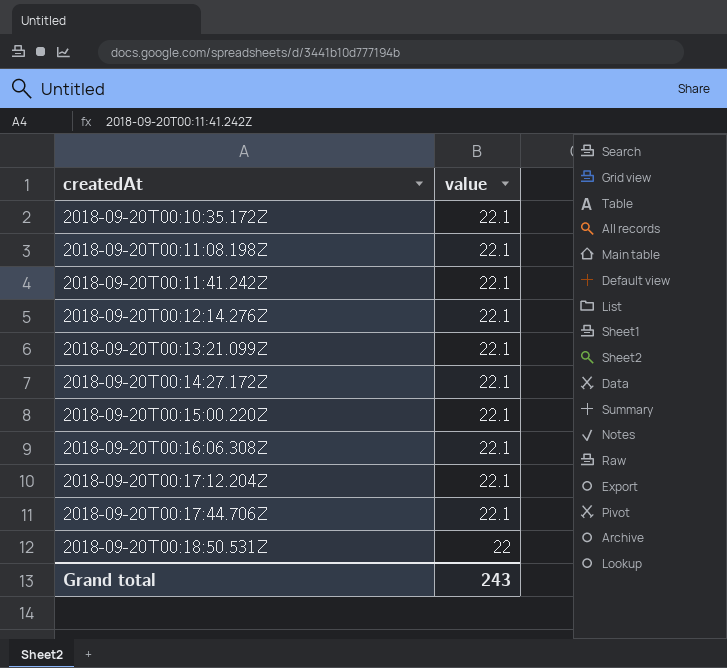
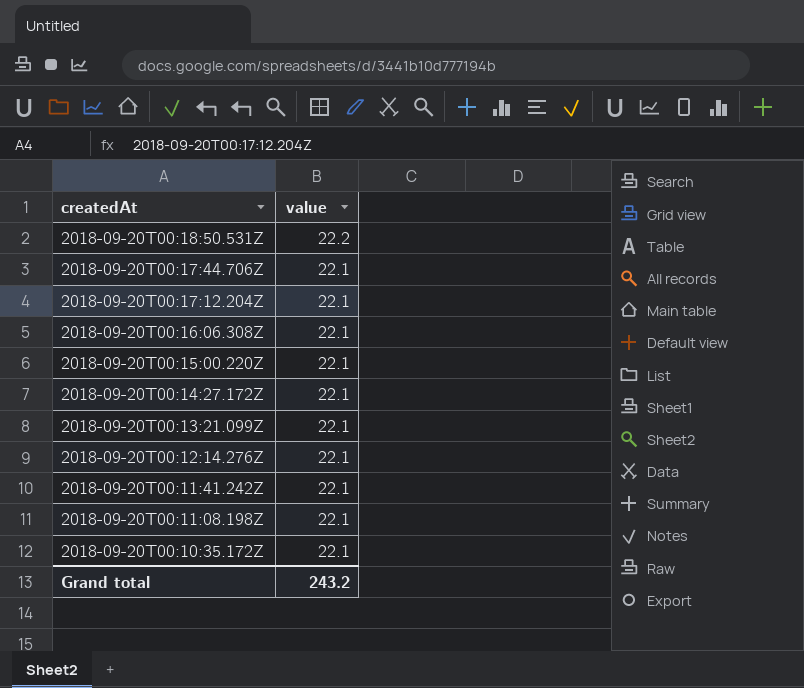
row order: createdAt ascending -> createdAt descending
2018-09-20T00:18:50.531Z | value: 22 -> 22.2
Grand total | value: 243 -> 243.2

